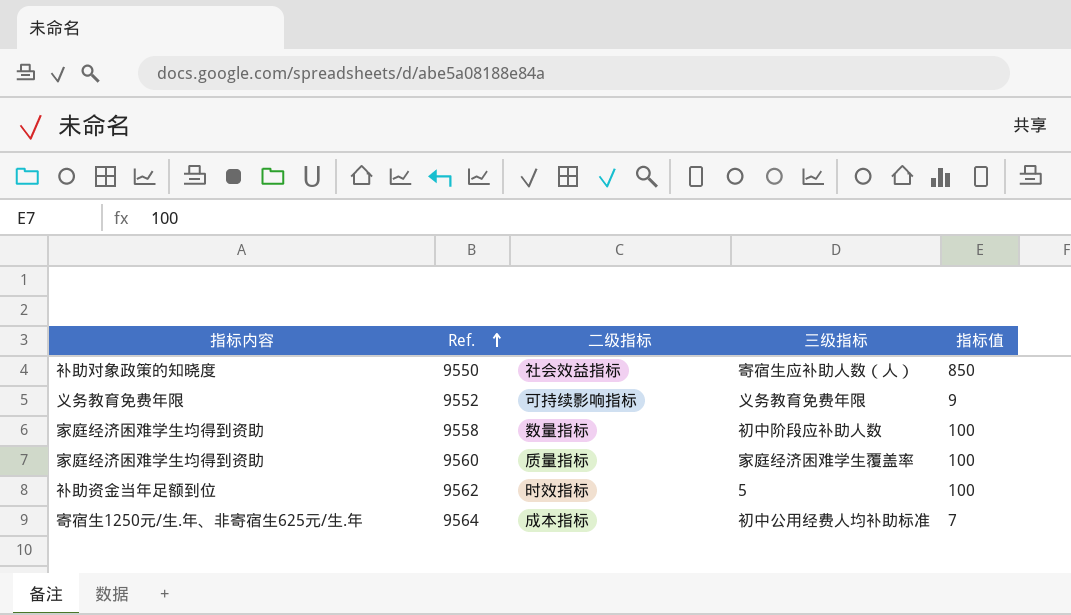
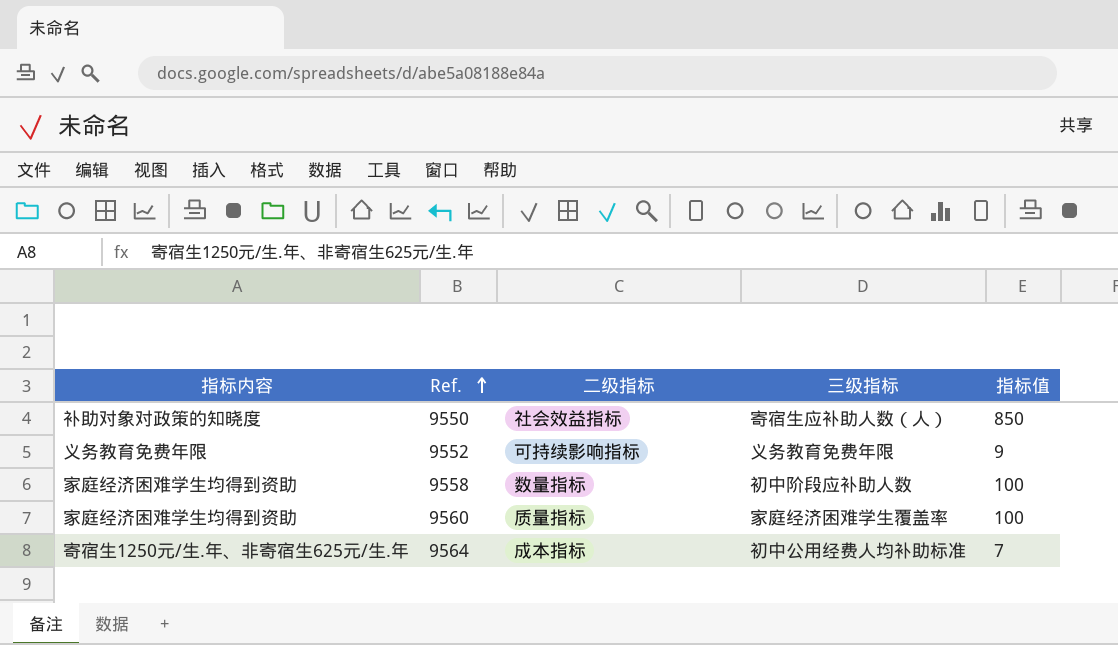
row 9562: 补助资金当年足额到位 | 时效指标 | 5 | 100 -> none
9550 | 指标内容: 补助对象政策的知晓度 -> 补助对象对政策的知晓度

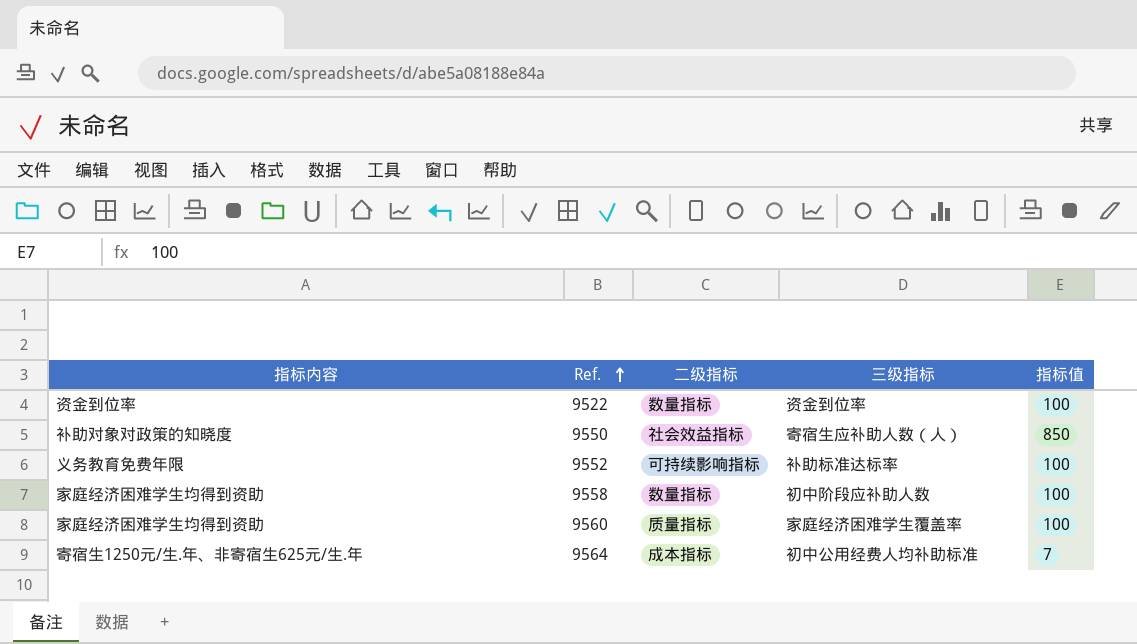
row 9522: none -> 资金到位率 | 数量指标 | 资金到位率 | 100
9552 | 三级指标: 义务教育免费年限 -> 补助标准达标率
9552 | 指标值: 9 -> 100

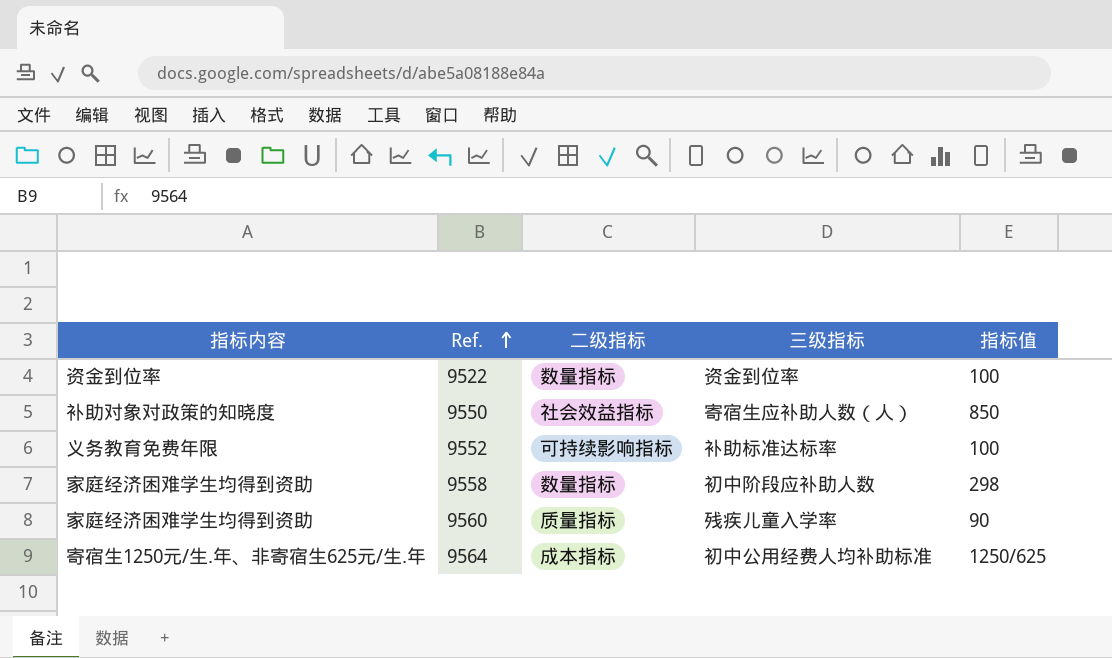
9558 | 指标值: 100 -> 298
9560 | 三级指标: 家庭经济困难学生覆盖率 -> 残疾儿童入学率
9560 | 指标值: 100 -> 90
9564 | 指标值: 7 -> 1250/625

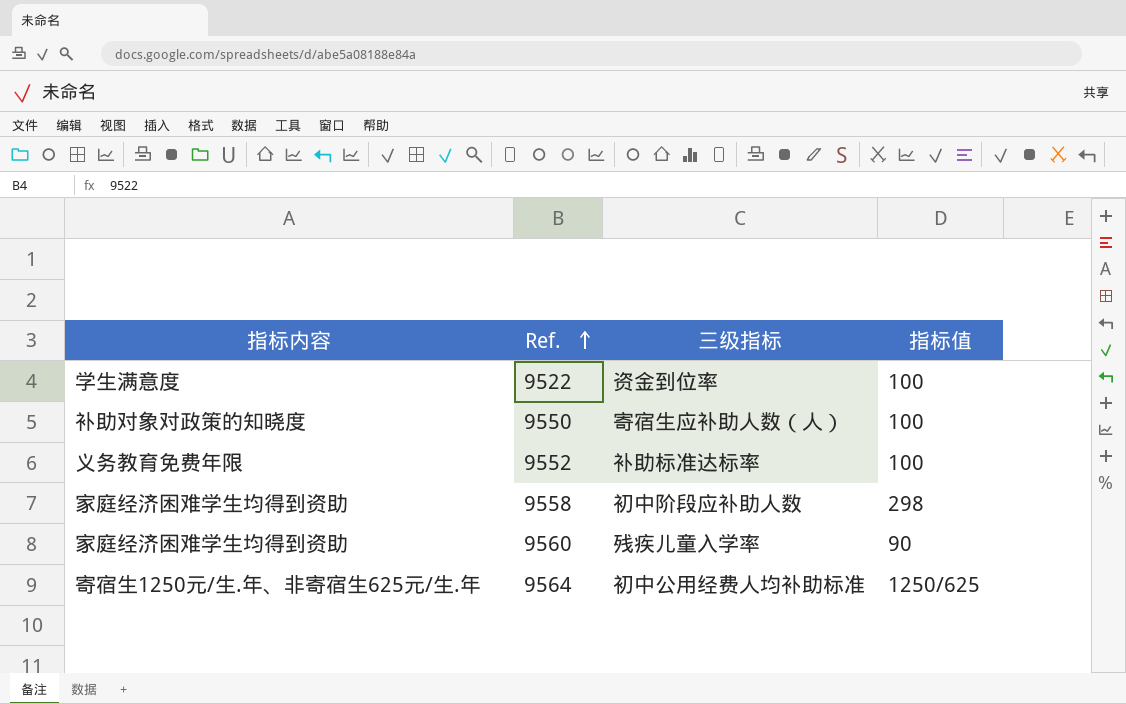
column 二级指标 | position: 3 -> none
9522 | 指标内容: 资金到位率 -> 学生满意度
9550 | 指标值: 850 -> 100

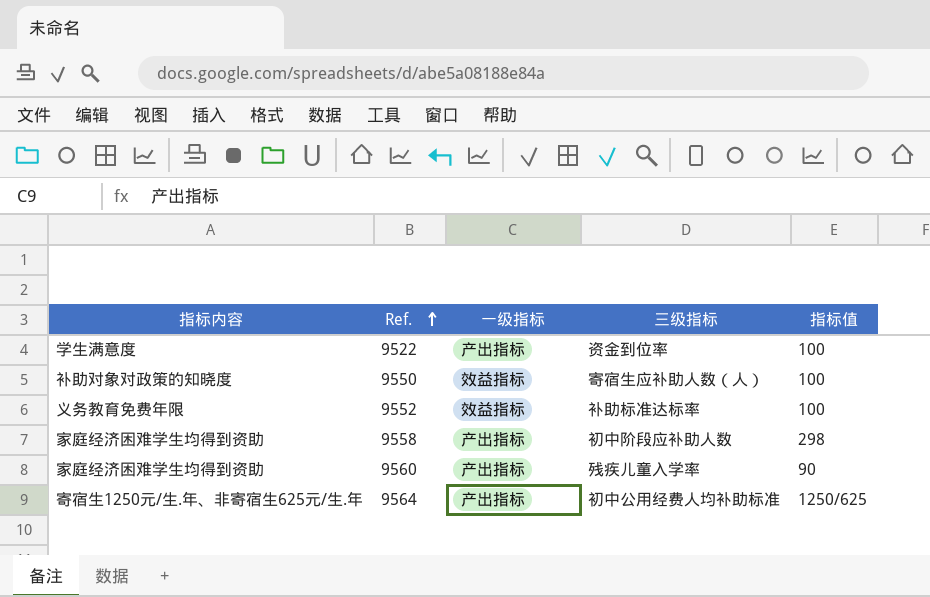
column 一级指标 | position: none -> 3

